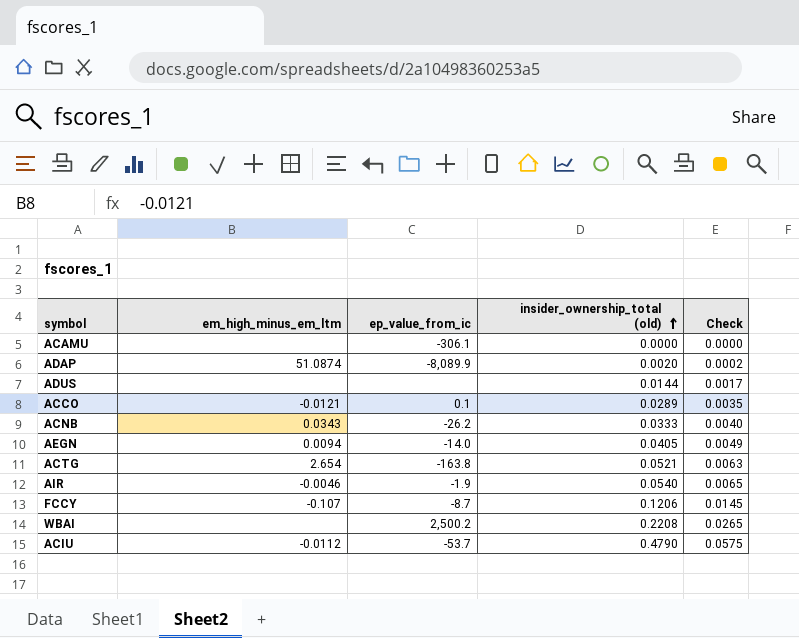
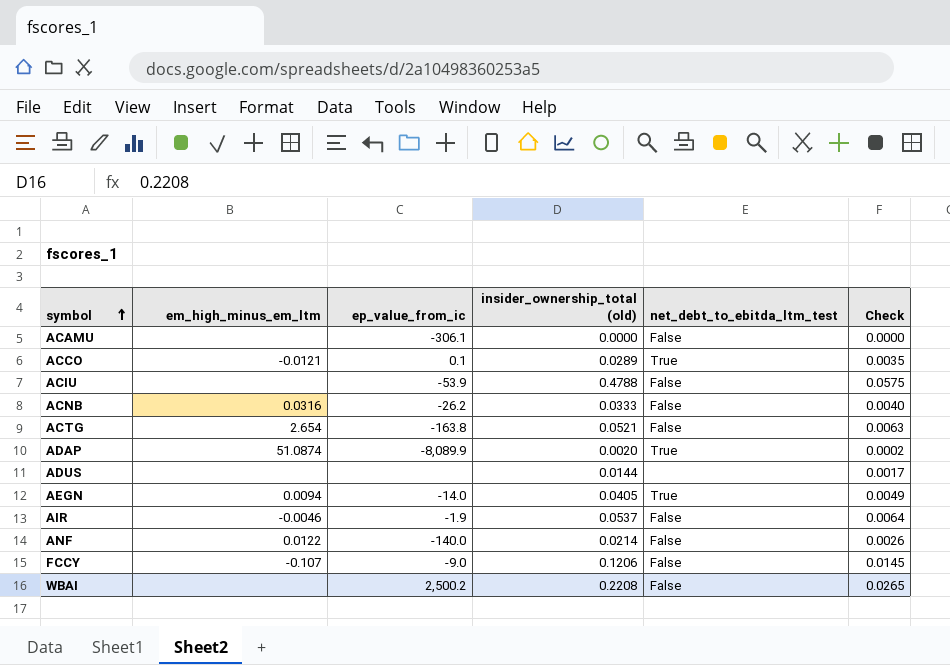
row order: insider_ownership_total (old) ascending -> symbol ascending
column net_debt_to_ebitda_ltm_test | position: none -> 5
ACIU | em_high_minus_em_ltm: -0.0112 -> none
ACIU | ep_value_from_ic: -53.7 -> -53.9
ACIU | insider_ownership_total (old): 0.4790 -> 0.4788
ACNB | em_high_minus_em_ltm: 0.0343 -> 0.0316
AIR | insider_ownership_total (old): 0.0540 -> 0.0537
AIR | Check: 0.0065 -> 0.0064
row ANF: none -> 0.0122 | -140.0 | 0.0214 | False | 0.0026
FCCY | ep_value_from_ic: -8.7 -> -9.0

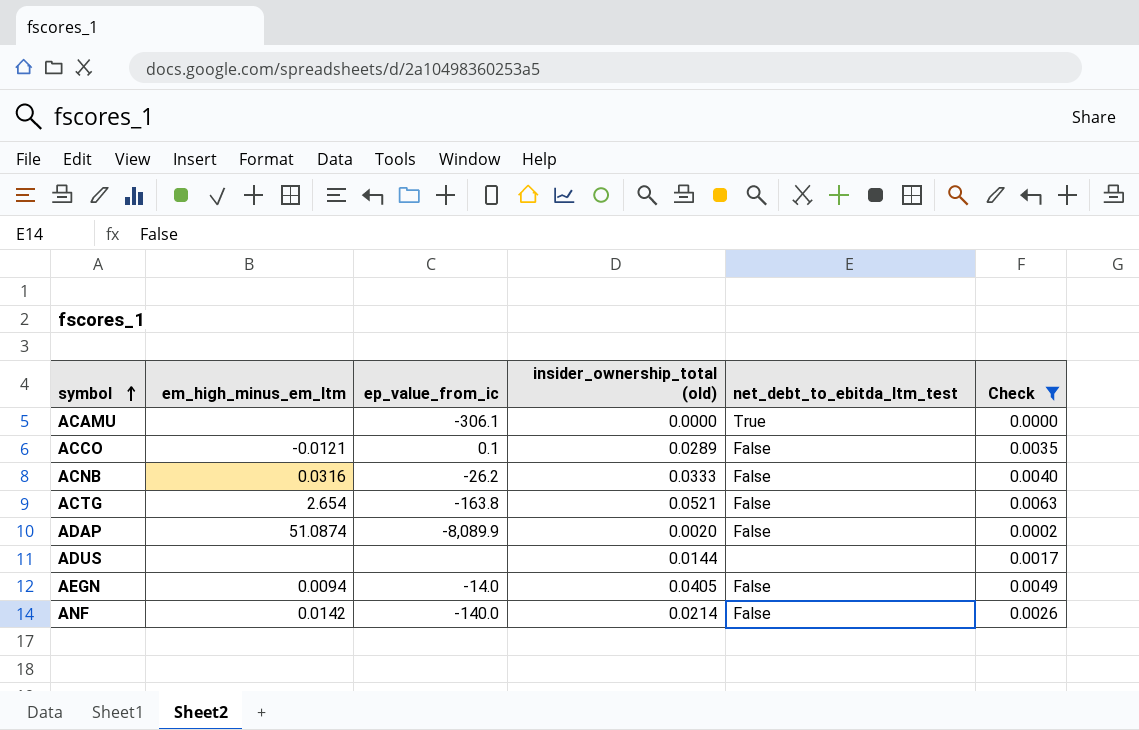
filter: none -> Check <= 0.0063
ACAMU | net_debt_to_ebitda_ltm_test: False -> True
ACCO | net_debt_to_ebitda_ltm_test: True -> False
ADAP | net_debt_to_ebitda_ltm_test: True -> False
AEGN | net_debt_to_ebitda_ltm_test: True -> False
ANF | em_high_minus_em_ltm: 0.0122 -> 0.0142

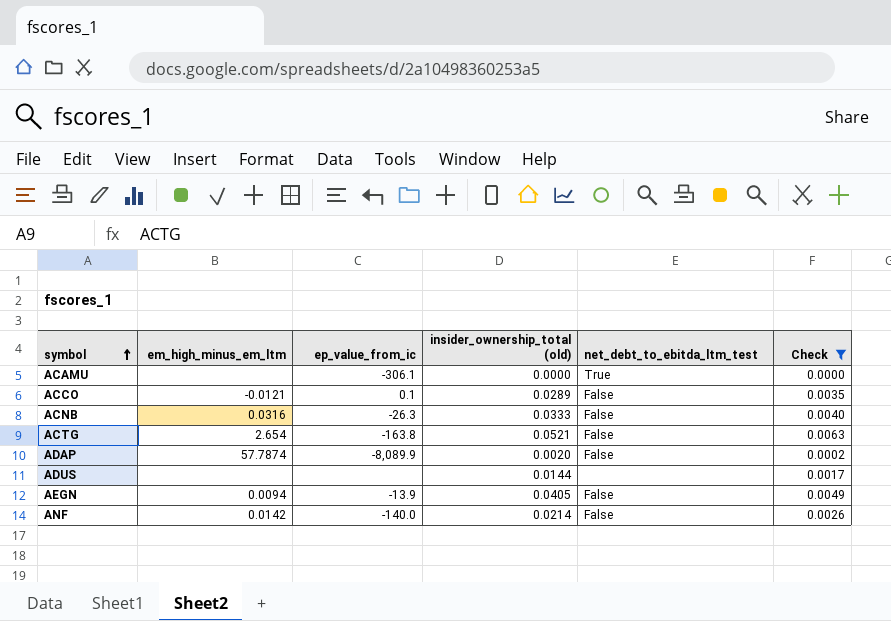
ACNB | ep_value_from_ic: -26.2 -> -26.3
ADAP | em_high_minus_em_ltm: 51.0874 -> 57.7874
AEGN | ep_value_from_ic: -14.0 -> -13.9

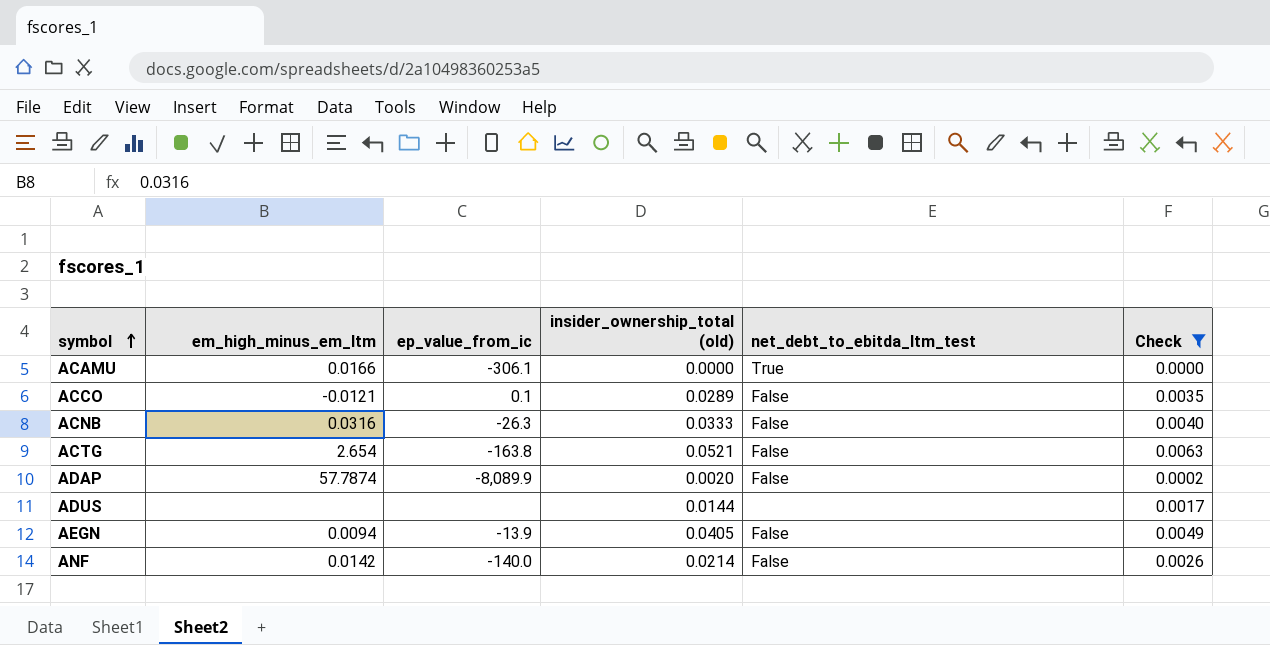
ACAMU | em_high_minus_em_ltm: none -> 0.0166

